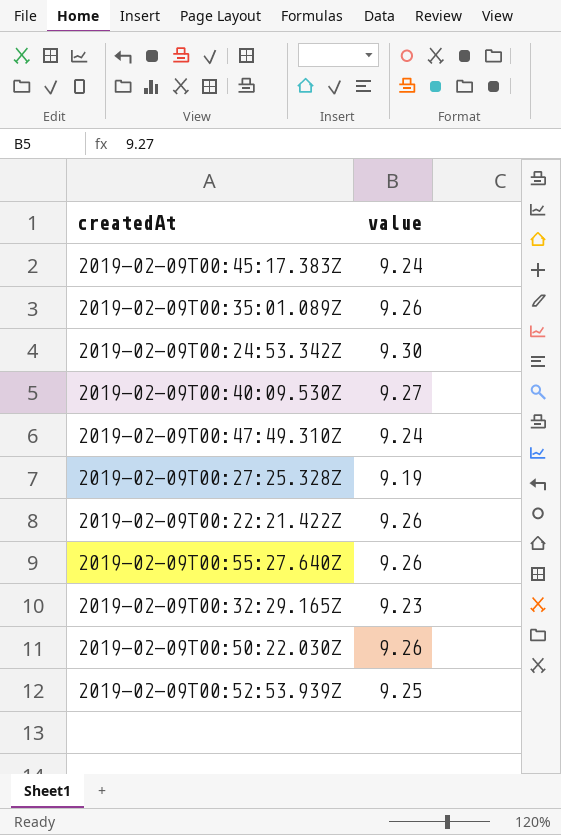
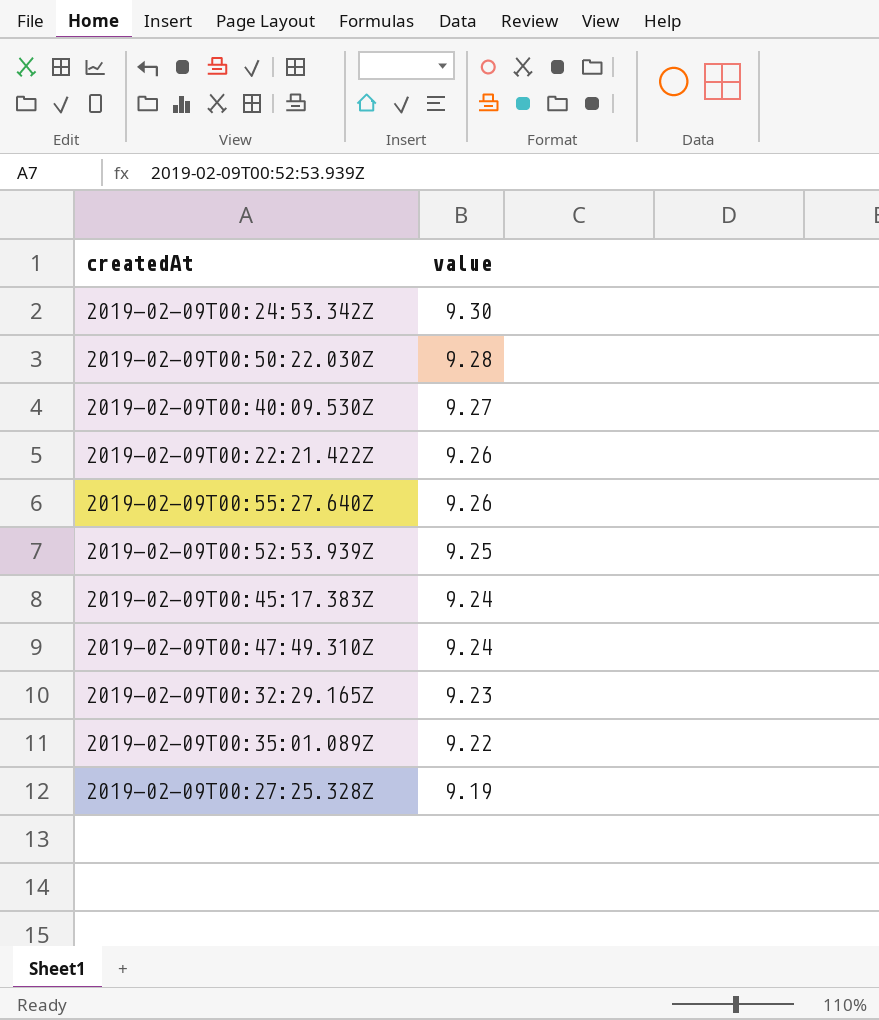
row order: none -> value descending
2019-02-09T00:50:22.030Z | value: 9.26 -> 9.28
2019-02-09T00:35:01.089Z | value: 9.26 -> 9.22

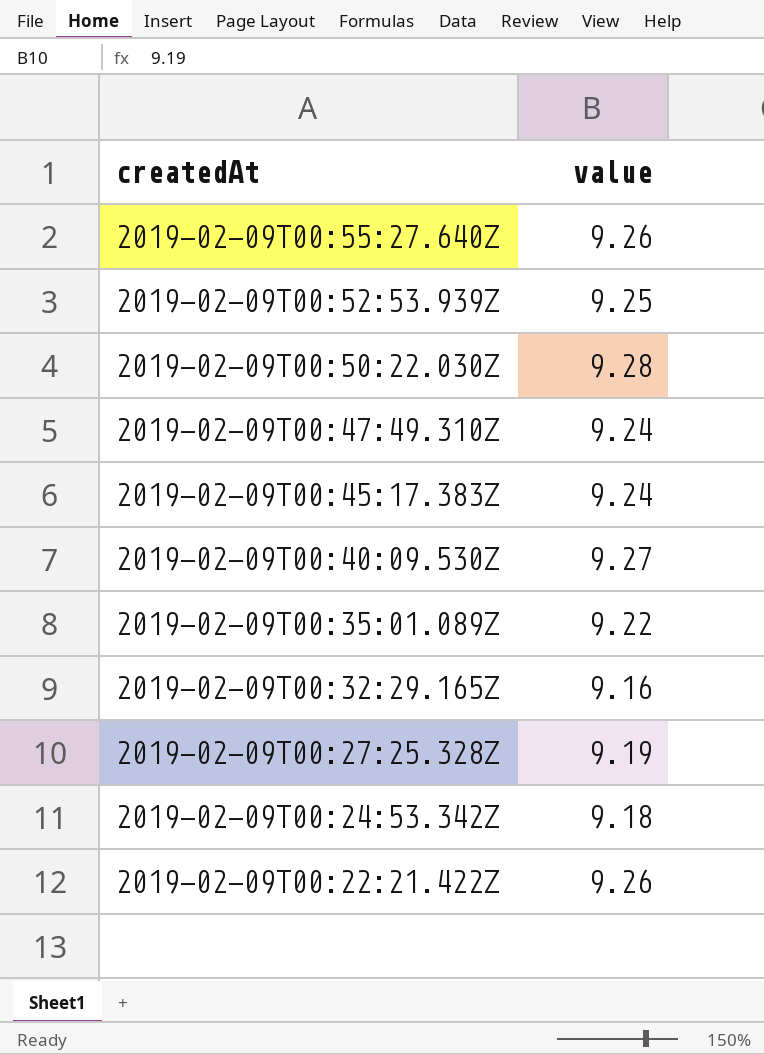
row order: value descending -> createdAt descending
2019-02-09T00:32:29.165Z | value: 9.23 -> 9.16
2019-02-09T00:24:53.342Z | value: 9.30 -> 9.18

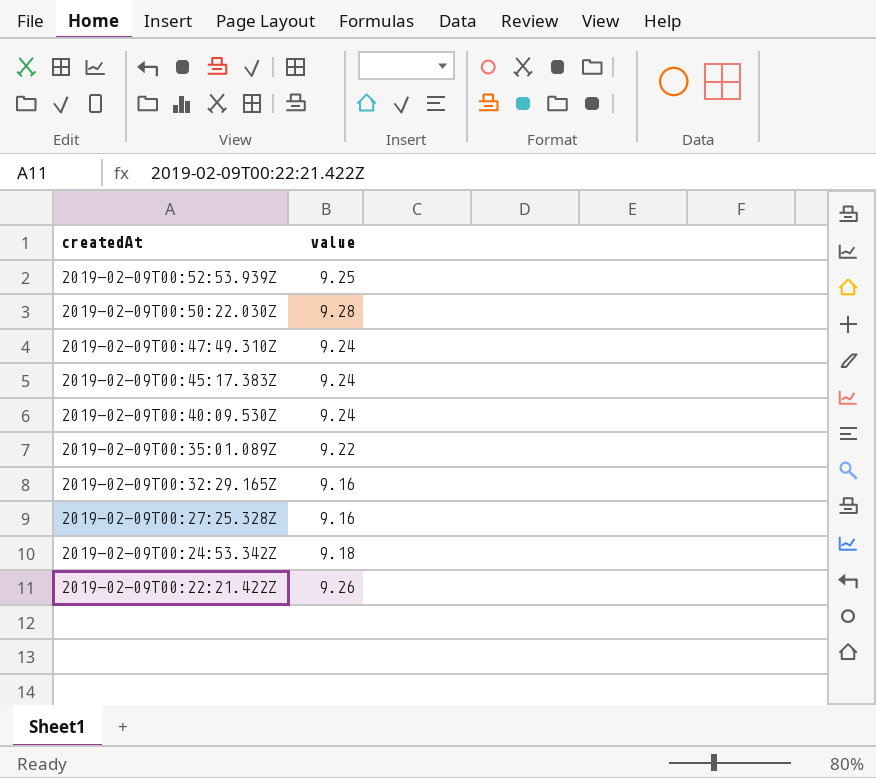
row 2019-02-09T00:55:27.640Z: 9.26 -> none
2019-02-09T00:40:09.530Z | value: 9.27 -> 9.24
2019-02-09T00:27:25.328Z | value: 9.19 -> 9.16

